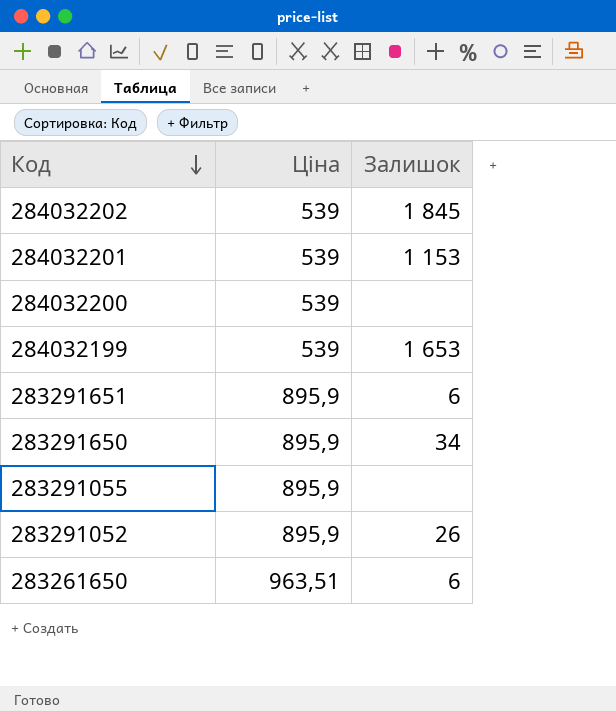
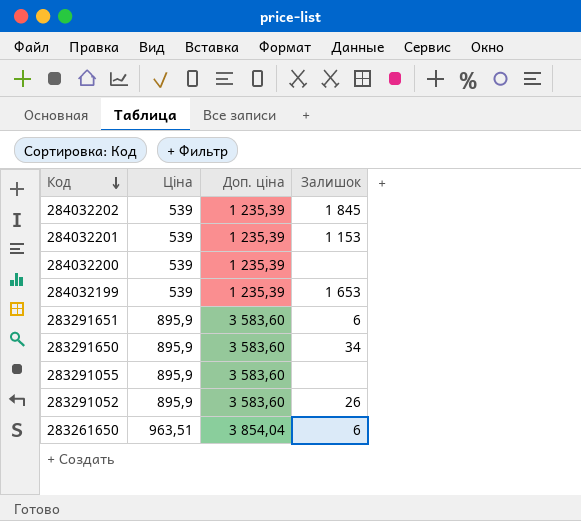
column Доп. ціна | position: none -> 3

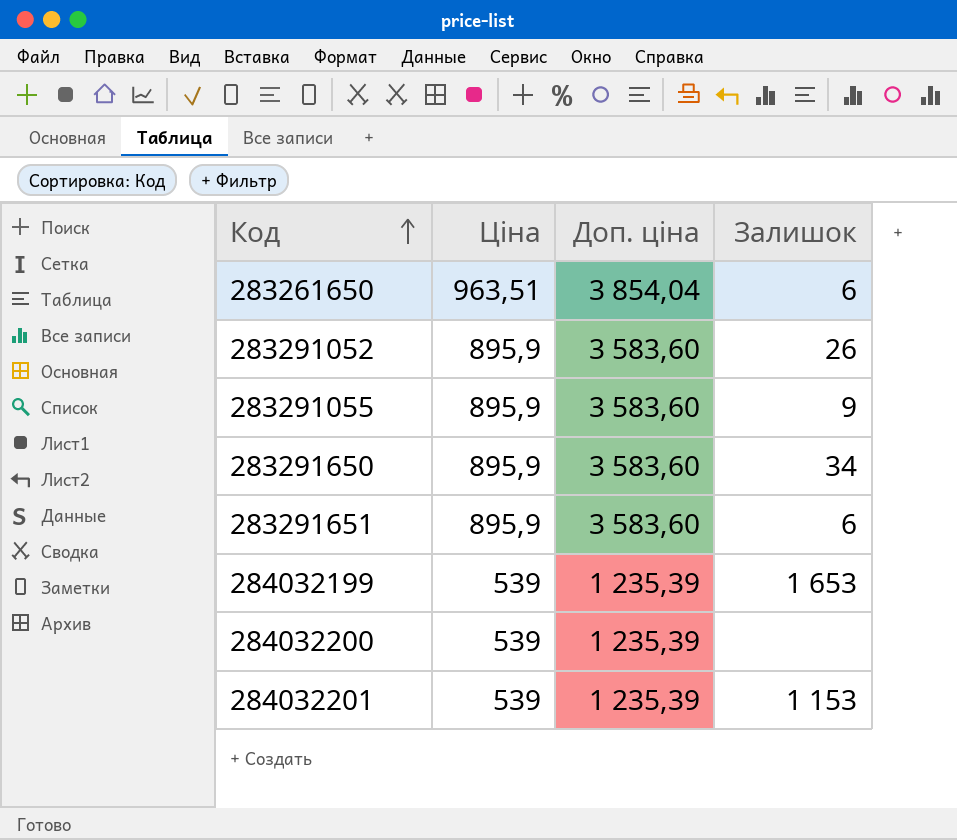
row order: Код descending -> Код ascending
row 284032202: 539 | 1 235,39 | 1 845 -> none
283291055 | Залишок: none -> 9

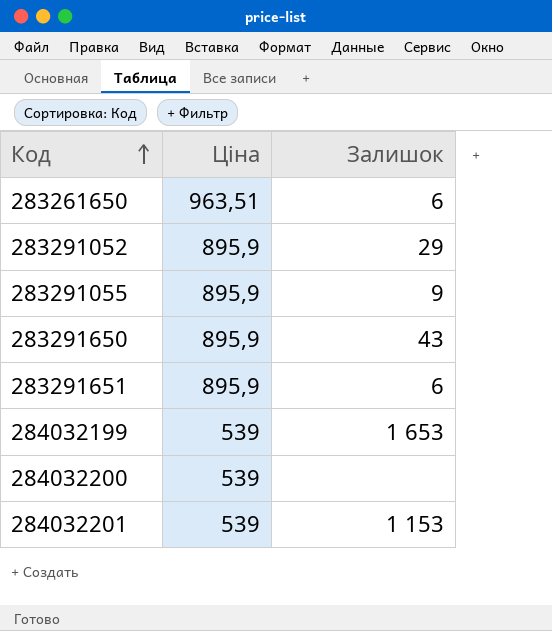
column Доп. ціна | position: 3 -> none
283291052 | Залишок: 26 -> 29
283291650 | Залишок: 34 -> 43

